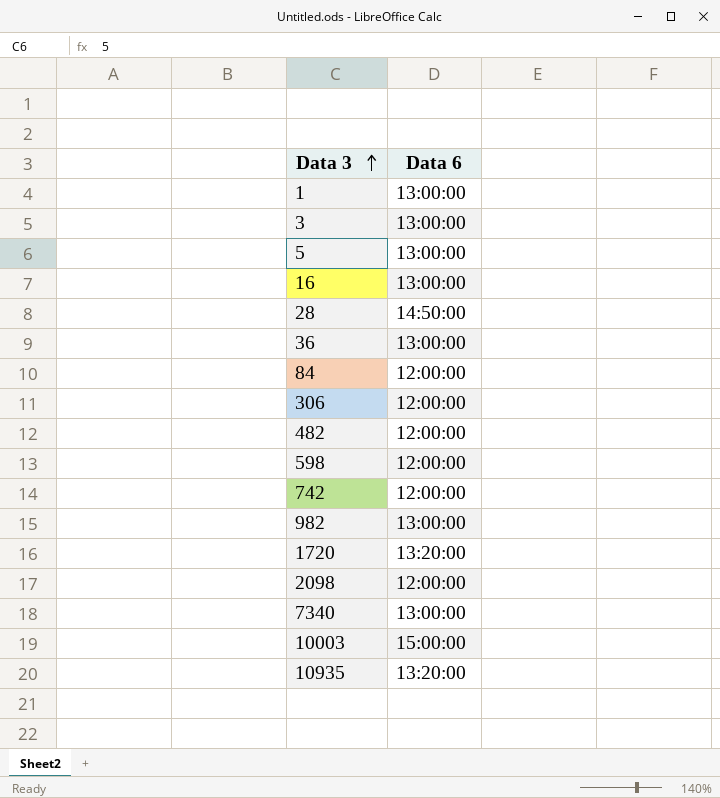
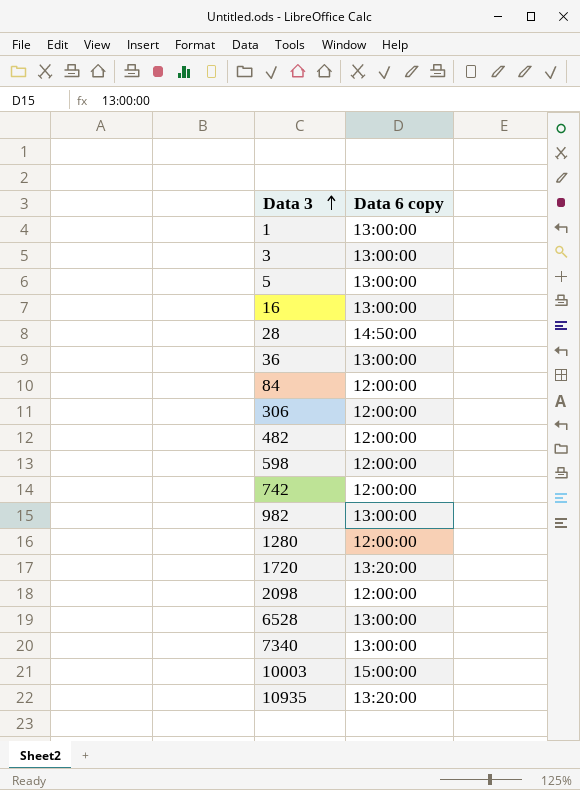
column name: Data 6 -> Data 6 copy
row 1280: none -> 12:00:00
row 6528: none -> 13:00:00

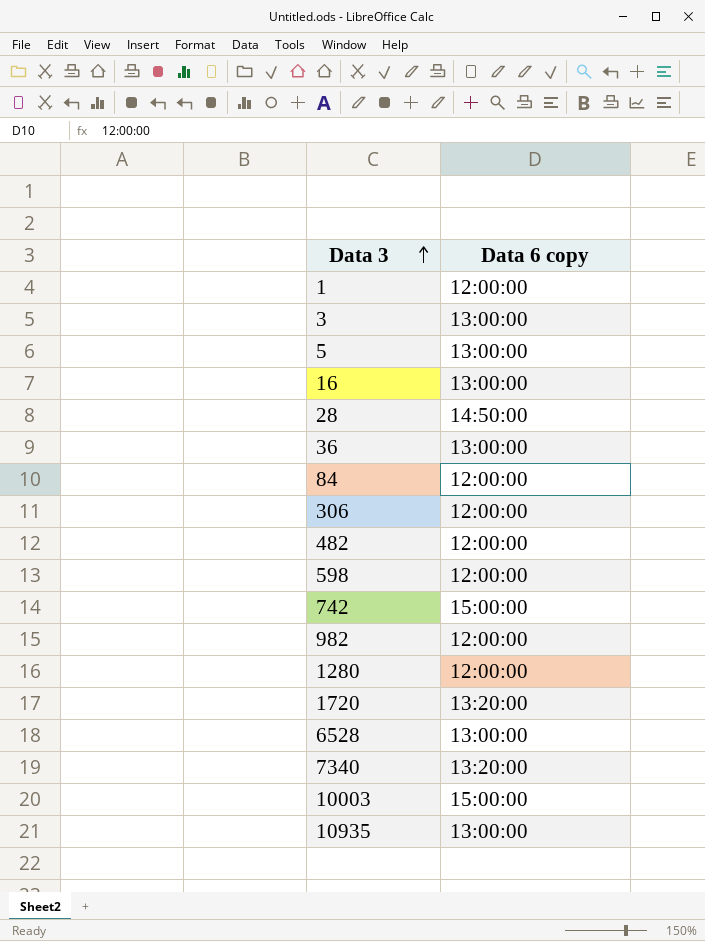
row 2098: 12:00:00 -> none
1 | Data 6 copy: 13:00:00 -> 12:00:00
742 | Data 6 copy: 12:00:00 -> 15:00:00
982 | Data 6 copy: 13:00:00 -> 12:00:00
7340 | Data 6 copy: 13:00:00 -> 13:20:00
10935 | Data 6 copy: 13:20:00 -> 13:00:00

